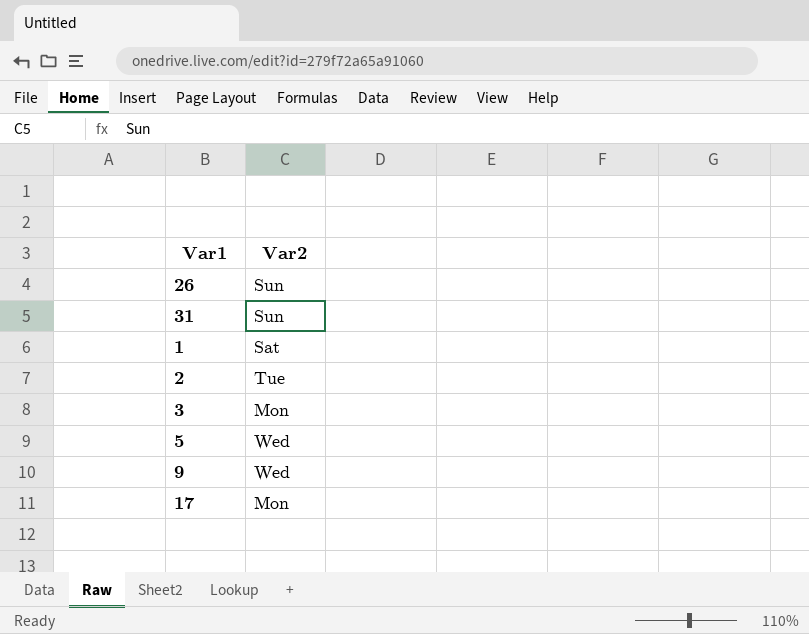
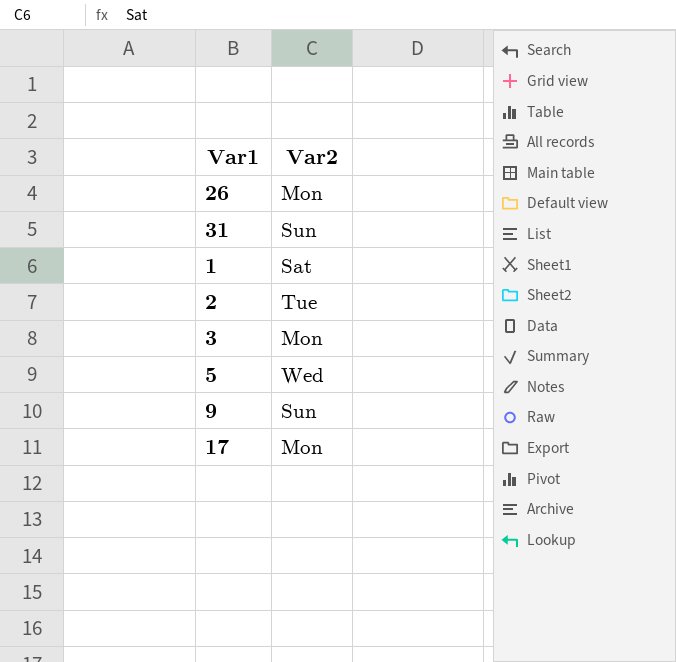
26 | Var2: Sun -> Mon
9 | Var2: Wed -> Sun

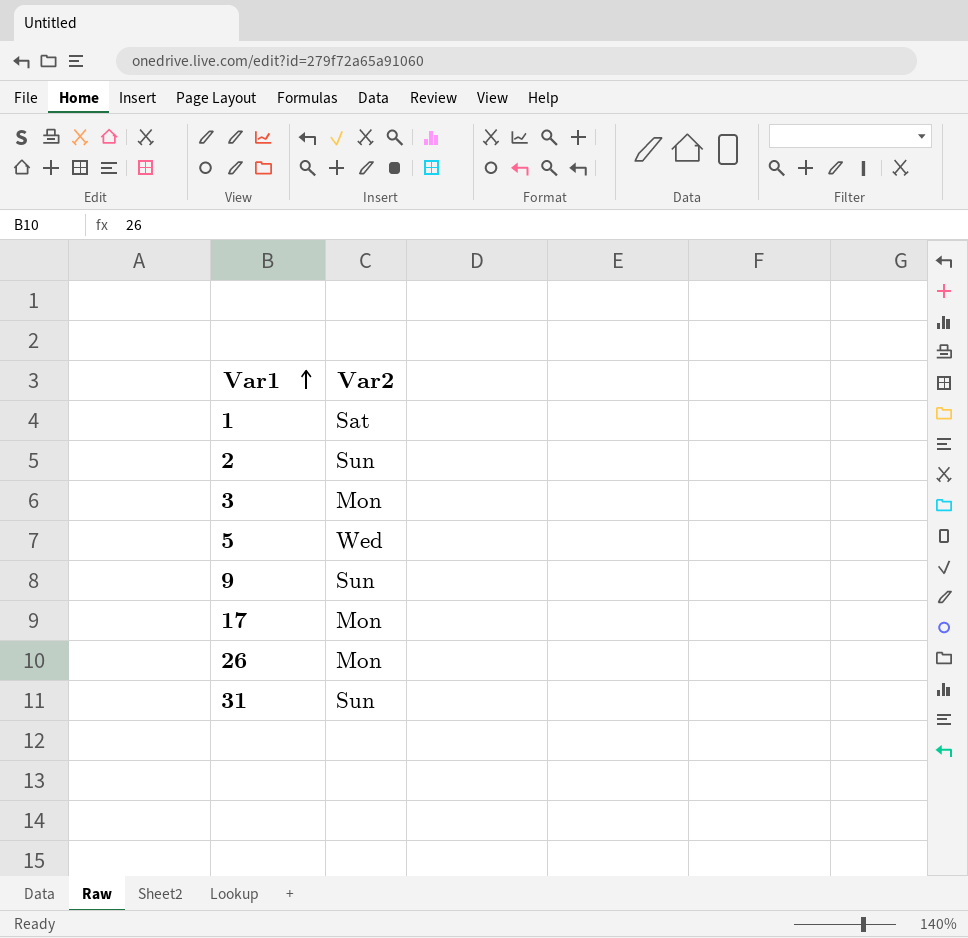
row order: none -> Var1 ascending
2 | Var2: Tue -> Sun

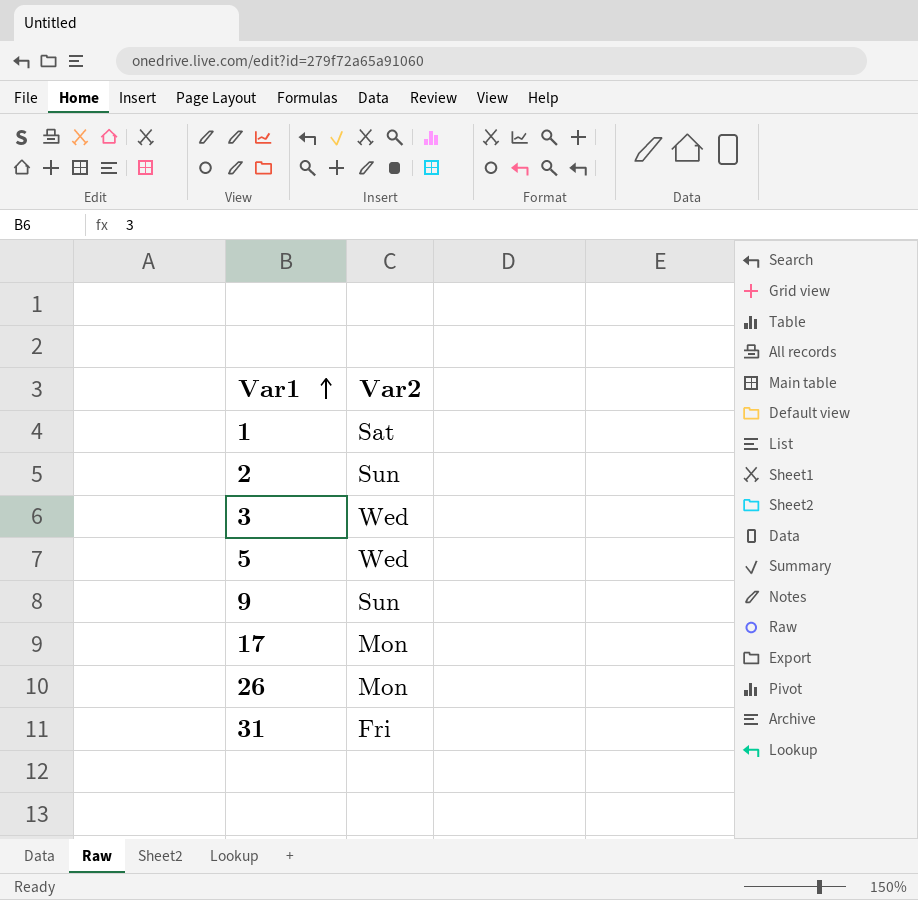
3 | Var2: Mon -> Wed
31 | Var2: Sun -> Fri

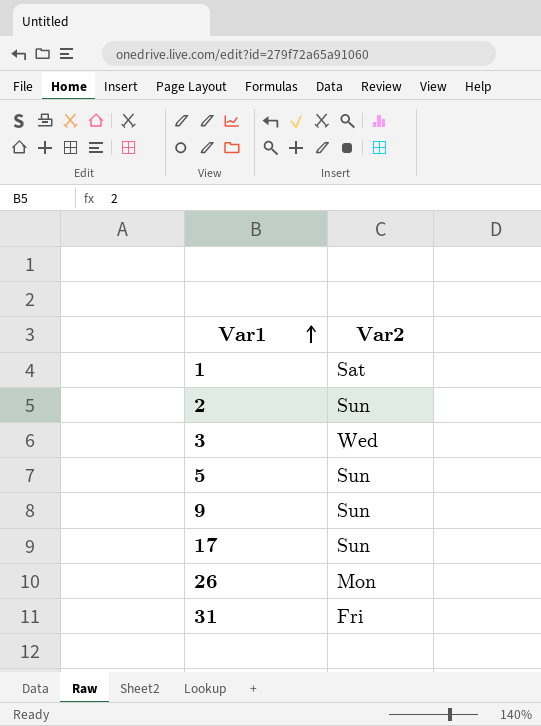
5 | Var2: Wed -> Sun
17 | Var2: Mon -> Sun

